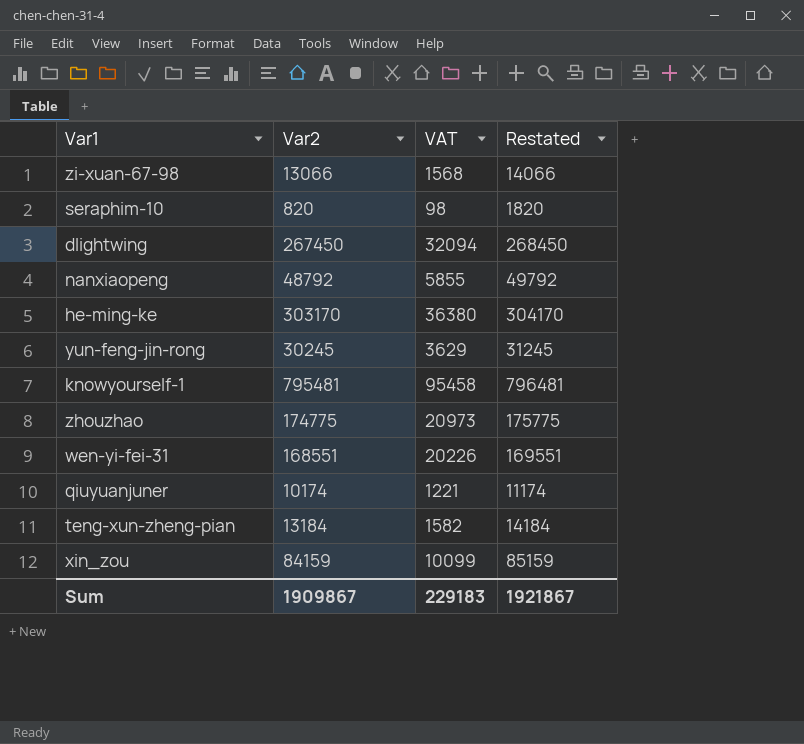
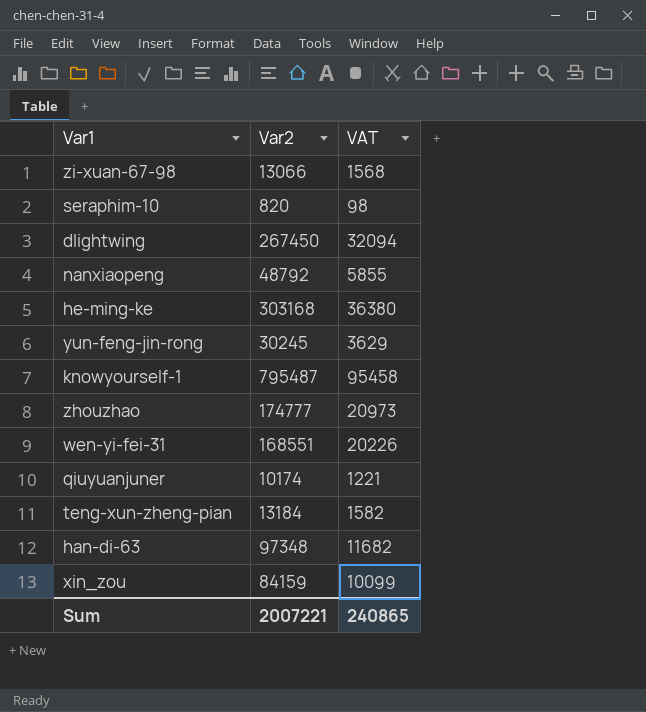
column Restated | formula: [Var2] + 1000 -> none
he-ming-ke | Var2: 303170 -> 303168
knowyourself-1 | Var2: 795481 -> 795487
zhouzhao | Var2: 174775 -> 174777
row han-di-63: none -> 97348 | 11682
Sum | Var2: 1909867 -> 2007221
Sum | VAT: 229183 -> 240865

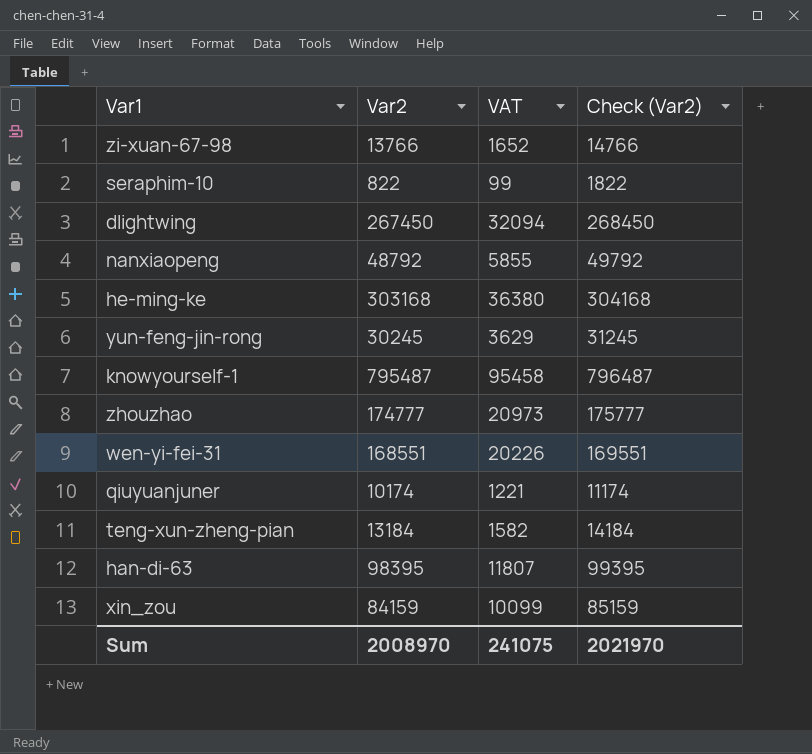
column Check (Var2) | formula: none -> [Var2] + 1000
zi-xuan-67-98 | Var2: 13066 -> 13766
zi-xuan-67-98 | VAT: 1568 -> 1652
seraphim-10 | Var2: 820 -> 822
seraphim-10 | VAT: 98 -> 99
han-di-63 | Var2: 97348 -> 98395
han-di-63 | VAT: 11682 -> 11807
Sum | Var2: 2007221 -> 2008970
Sum | VAT: 240865 -> 241075

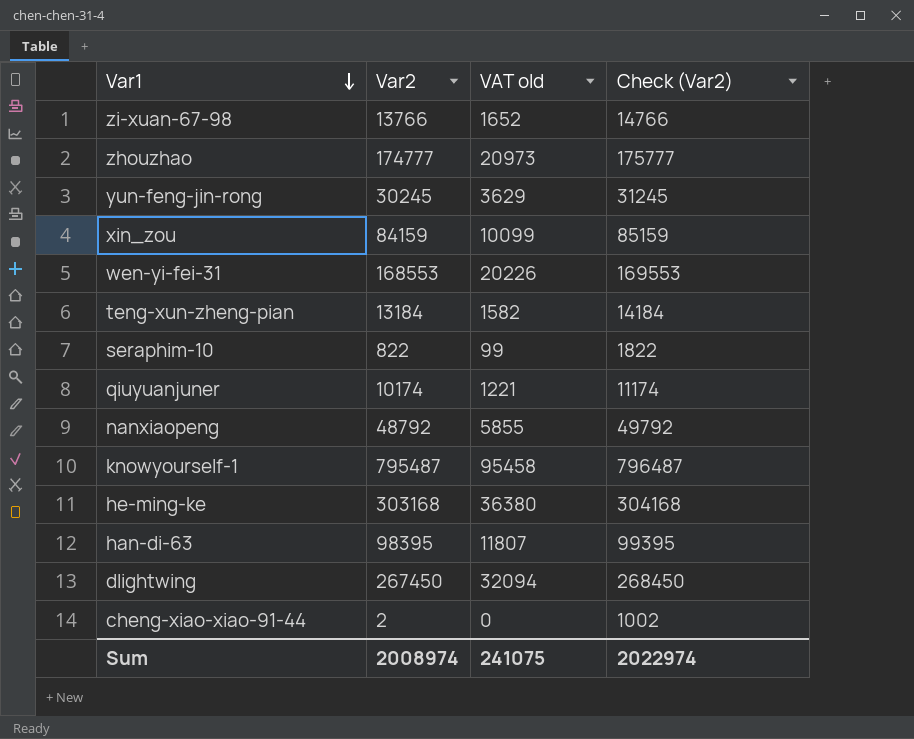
row order: none -> Var1 descending
column name: VAT -> VAT old
wen-yi-fei-31 | Var2: 168551 -> 168553
wen-yi-fei-31 | Check (Var2): 169551 -> 169553
row cheng-xiao-xiao-91-44: none -> 2 | 0 | 1002
Sum | Var2: 2008970 -> 2008974
Sum | Check (Var2): 2021970 -> 2022974

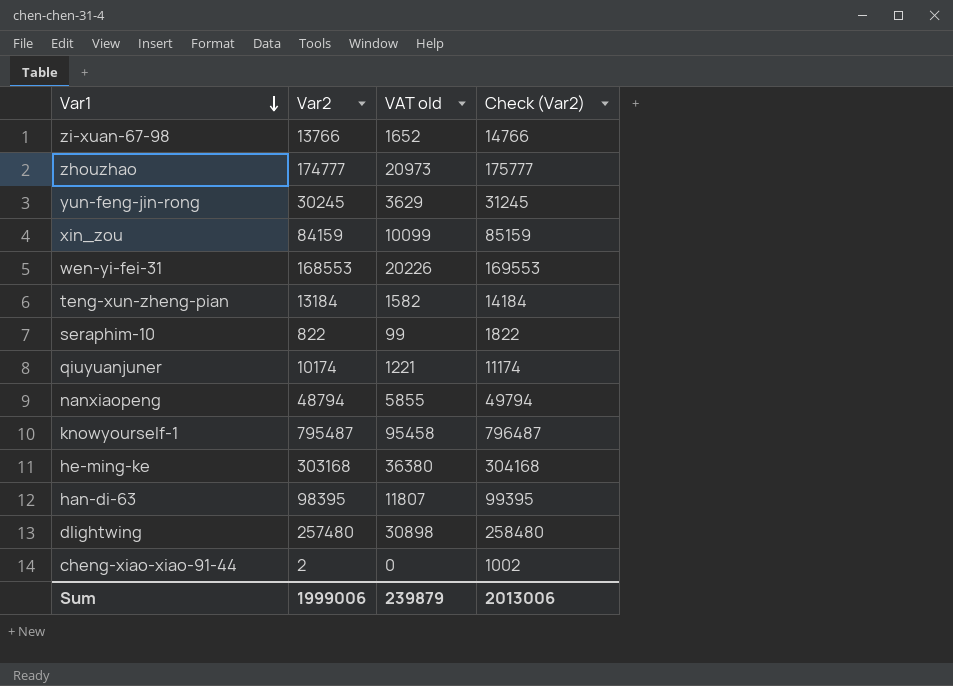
nanxiaopeng | Var2: 48792 -> 48794
nanxiaopeng | Check (Var2): 49792 -> 49794
dlightwing | Var2: 267450 -> 257480
dlightwing | VAT old: 32094 -> 30898
dlightwing | Check (Var2): 268450 -> 258480
Sum | Var2: 2008974 -> 1999006
Sum | VAT old: 241075 -> 239879
Sum | Check (Var2): 2022974 -> 2013006

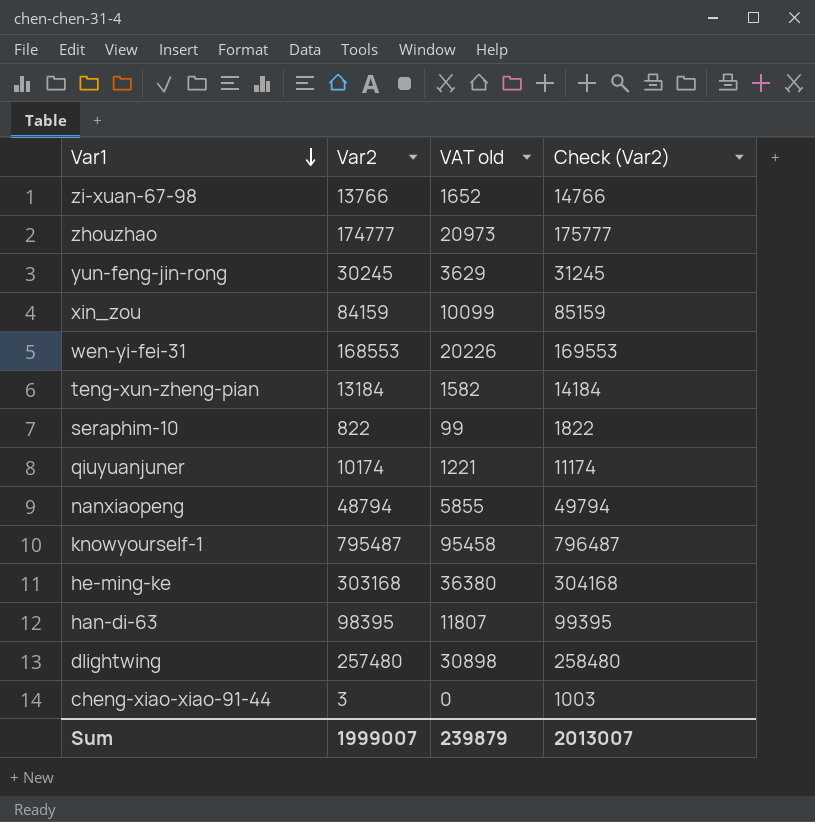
cheng-xiao-xiao-91-44 | Var2: 2 -> 3
cheng-xiao-xiao-91-44 | Check (Var2): 1002 -> 1003
Sum | Var2: 1999006 -> 1999007
Sum | Check (Var2): 2013006 -> 2013007

